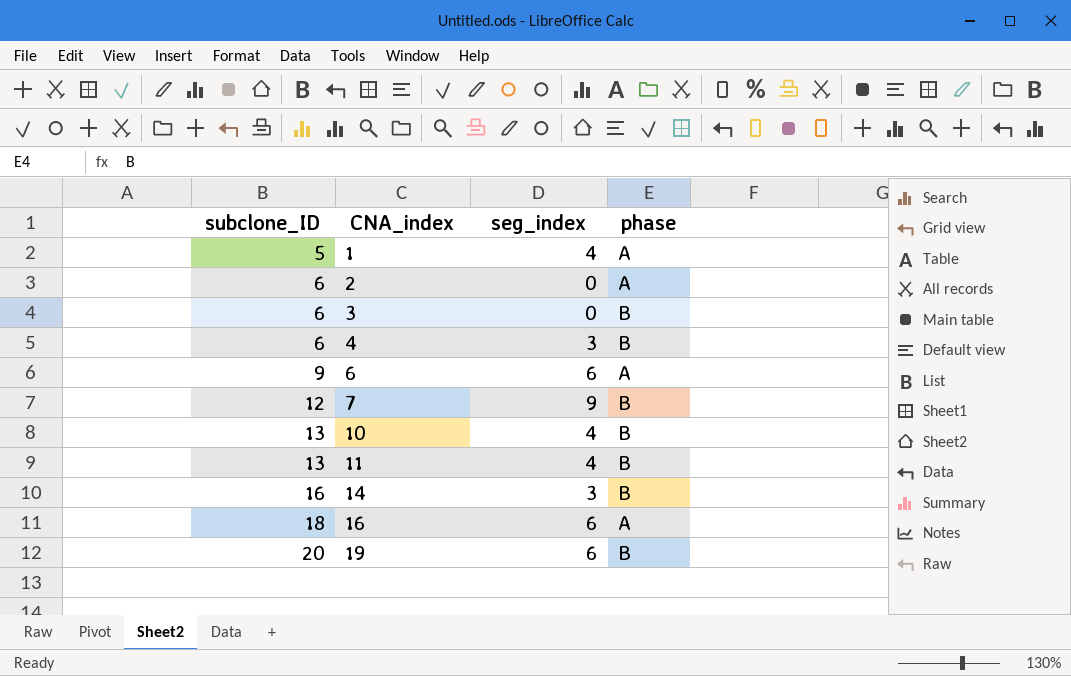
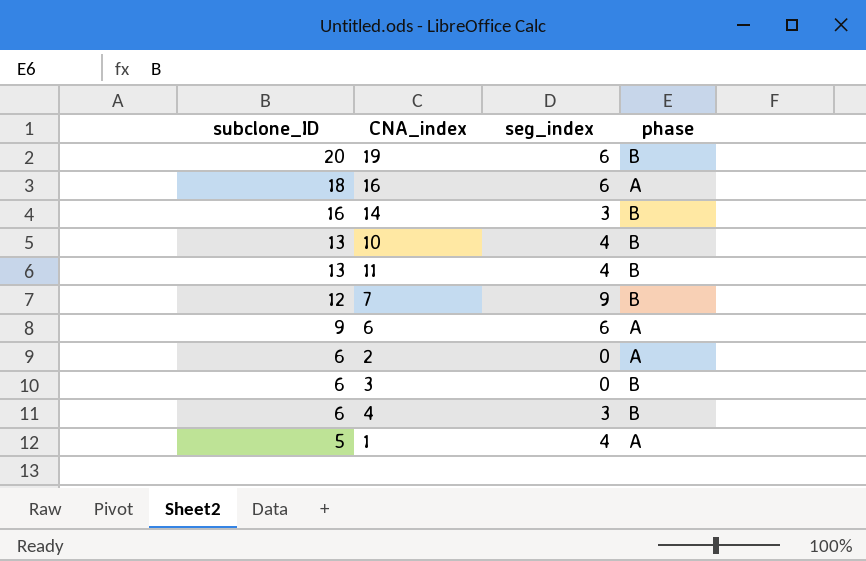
row order: subclone_ID ascending -> subclone_ID descending

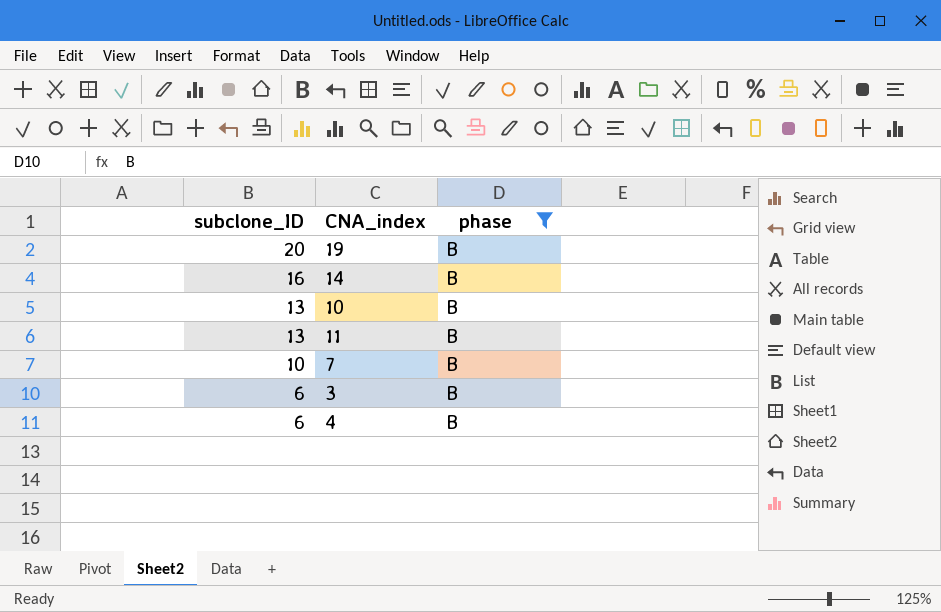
filter: none -> phase = B
column seg_index | position: 3 -> none
7 | subclone_ID: 12 -> 10

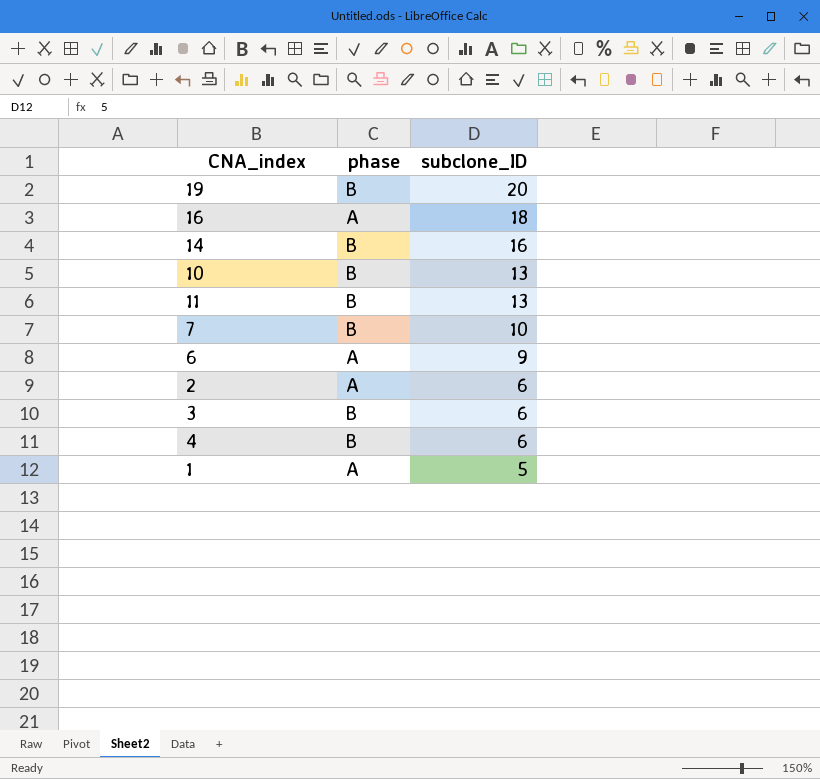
filter: phase = B -> none
column subclone_ID | position: 1 -> 3

